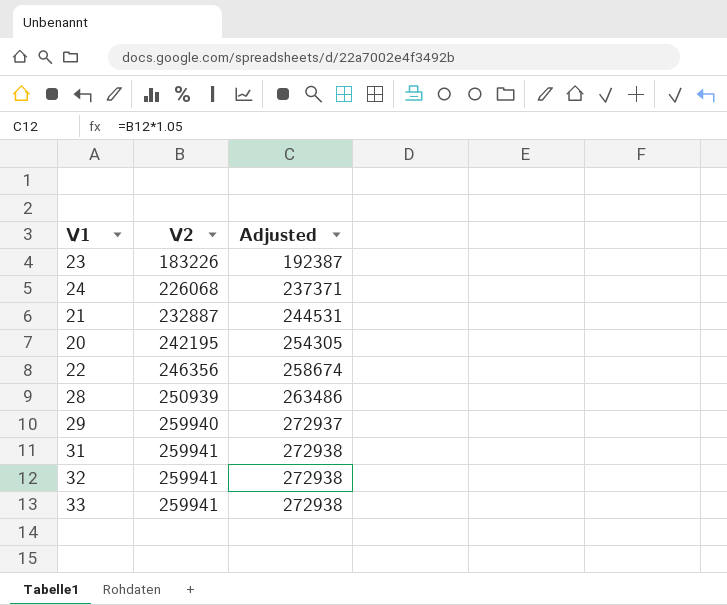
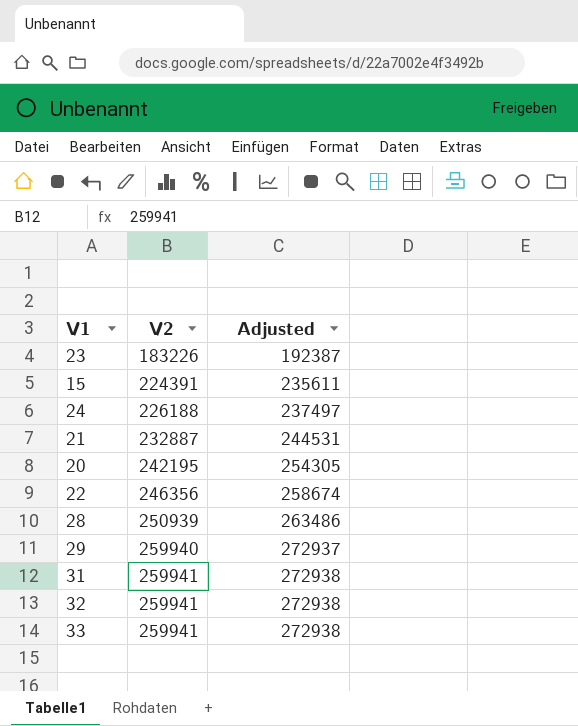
row 15: none -> 224391 | 235611
24 | V2: 226068 -> 226188
24 | Adjusted: 237371 -> 237497

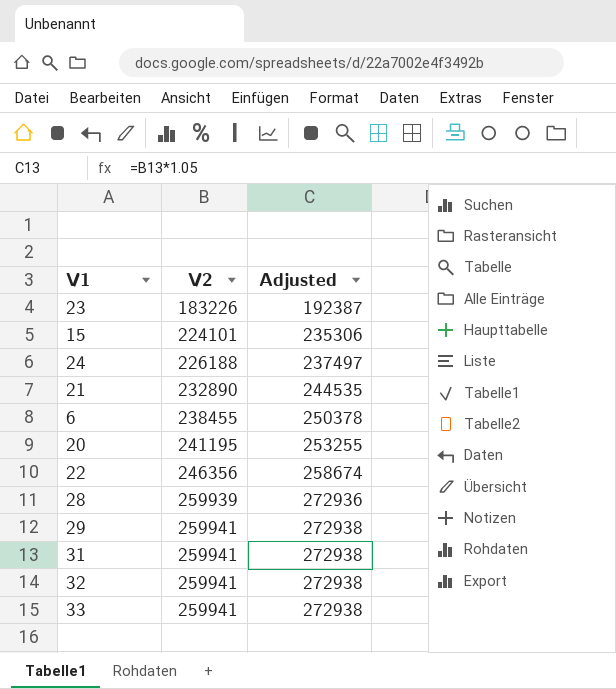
15 | V2: 224391 -> 224101
15 | Adjusted: 235611 -> 235306
21 | V2: 232887 -> 232890
21 | Adjusted: 244531 -> 244535
row 6: none -> 238455 | 250378
20 | V2: 242195 -> 241195
20 | Adjusted: 254305 -> 253255
28 | V2: 250939 -> 259939
28 | Adjusted: 263486 -> 272936
29 | V2: 259940 -> 259941
29 | Adjusted: 272937 -> 272938

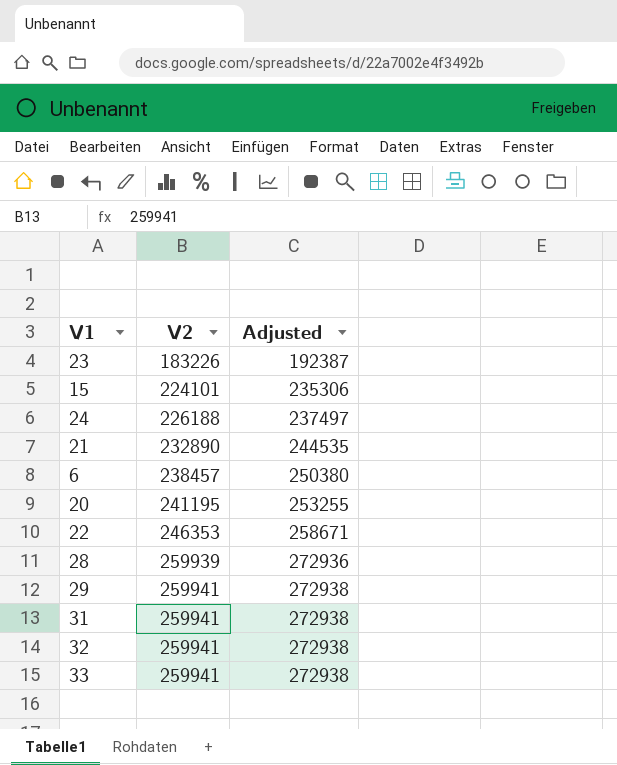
6 | V2: 238455 -> 238457
6 | Adjusted: 250378 -> 250380
22 | V2: 246356 -> 246353
22 | Adjusted: 258674 -> 258671

